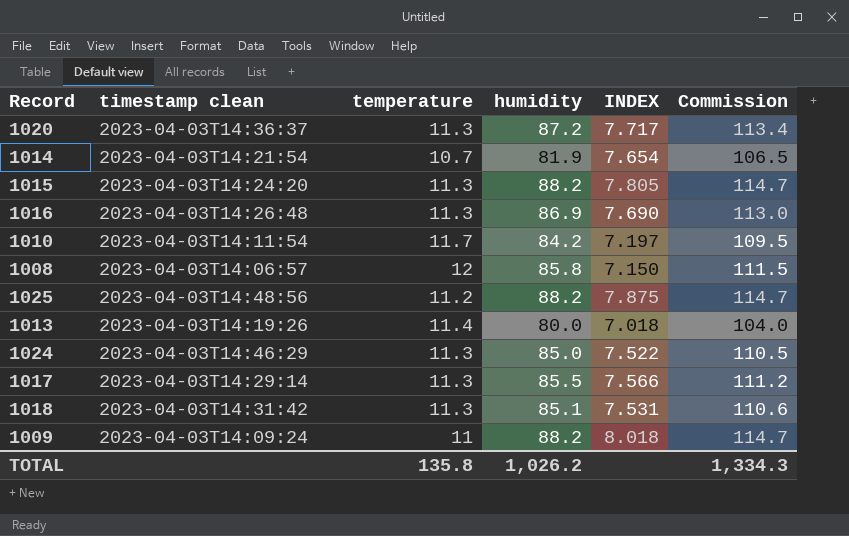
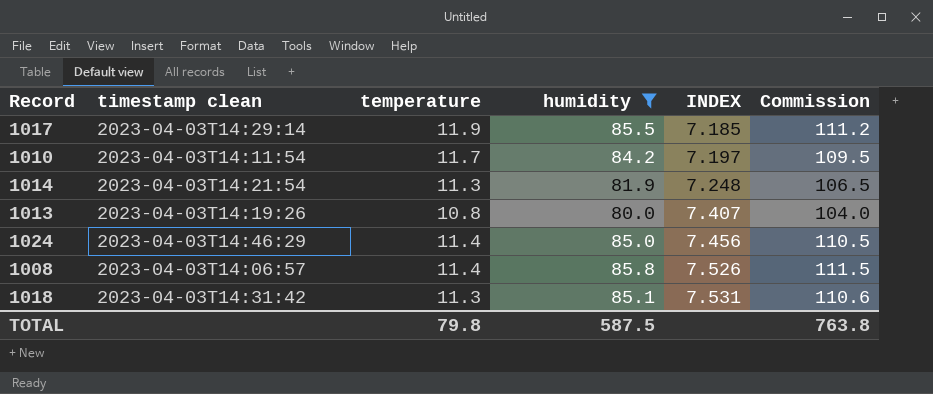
filter: none -> humidity <= 85.8
row order: none -> INDEX ascending
1017 | temperature: 11.3 -> 11.9
1017 | INDEX: 7.566 -> 7.185
1014 | temperature: 10.7 -> 11.3
1014 | INDEX: 7.654 -> 7.248
1013 | temperature: 11.4 -> 10.8
1013 | INDEX: 7.018 -> 7.407
1024 | temperature: 11.3 -> 11.4
1024 | INDEX: 7.522 -> 7.456
1008 | temperature: 12 -> 11.4
1008 | INDEX: 7.150 -> 7.526
TOTAL | temperature: 135.8 -> 79.8
TOTAL | humidity: 1,026.2 -> 587.5
TOTAL | Commission: 1,334.3 -> 763.8

